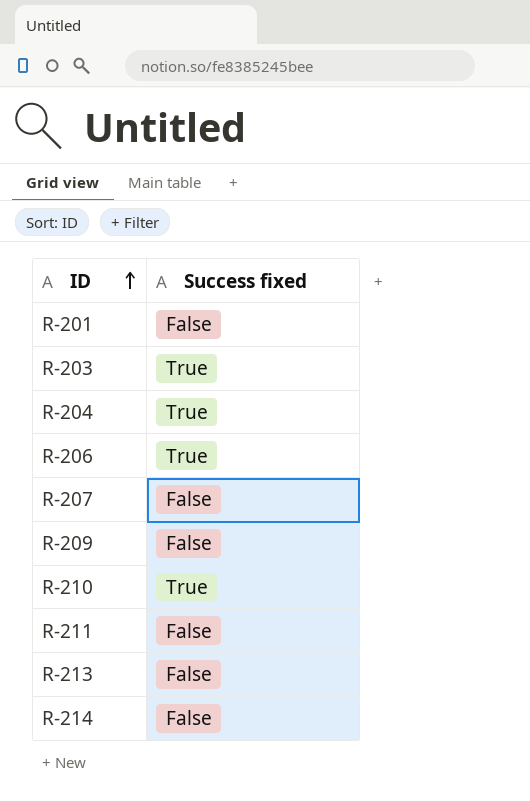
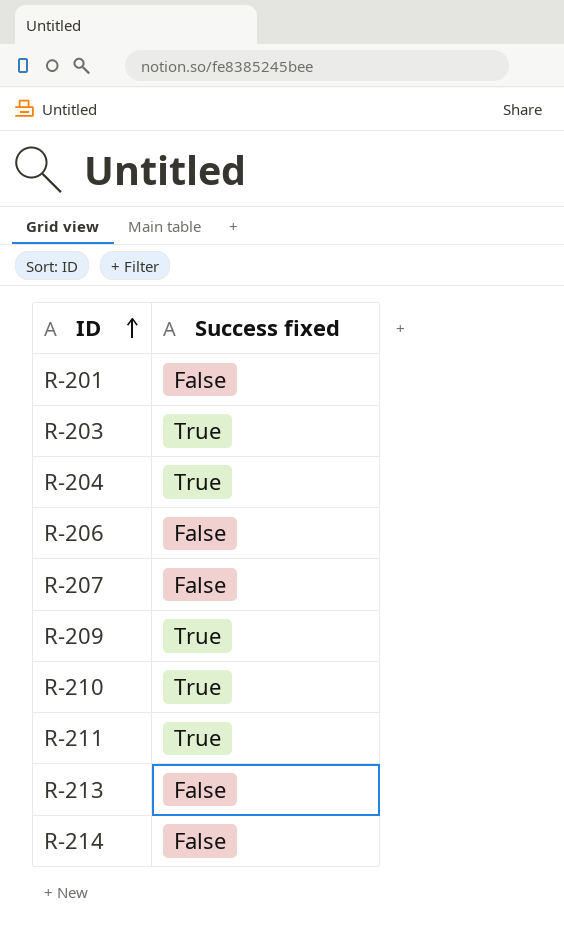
R-206 | Success fixed: True -> False
R-209 | Success fixed: False -> True
R-211 | Success fixed: False -> True

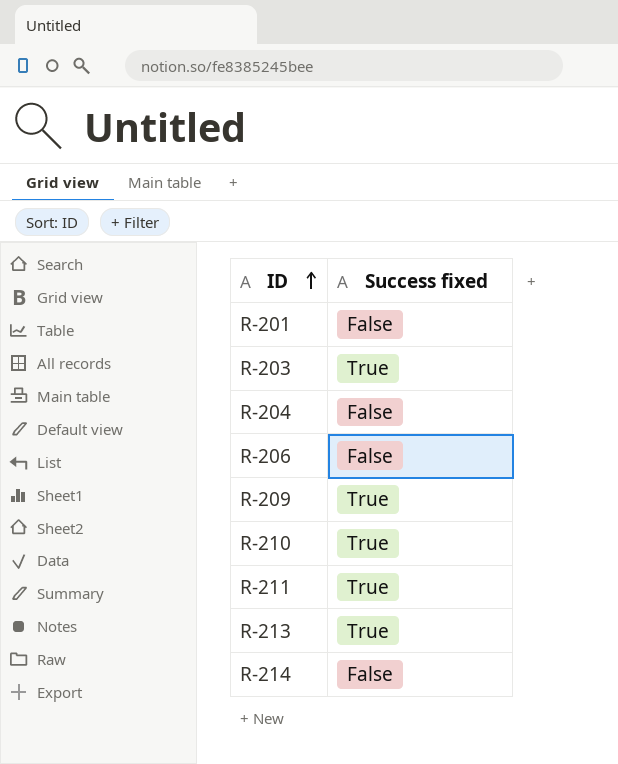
row R-207: False -> none
R-204 | Success fixed: True -> False
R-213 | Success fixed: False -> True

